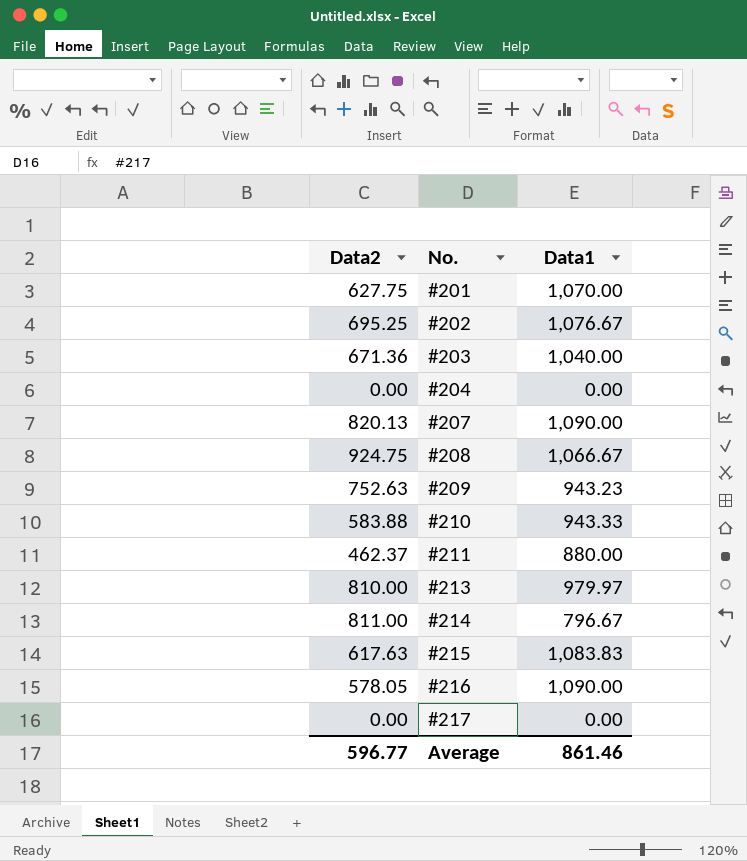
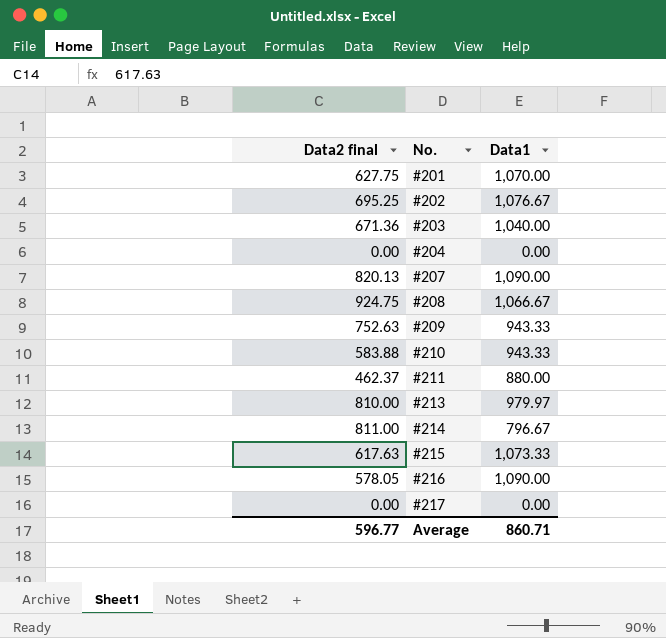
column name: Data2 -> Data2 final
#209 | Data1: 943.23 -> 943.33
#215 | Data1: 1,083.83 -> 1,073.33
Average | Data1: 861.46 -> 860.71

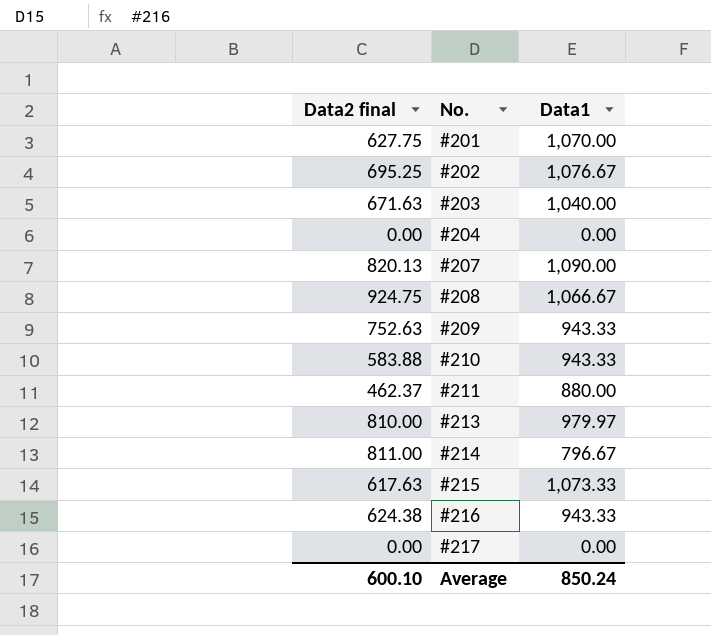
#203 | Data2 final: 671.36 -> 671.63
#216 | Data2 final: 578.05 -> 624.38
#216 | Data1: 1,090.00 -> 943.33
Average | Data2 final: 596.77 -> 600.10
Average | Data1: 860.71 -> 850.24

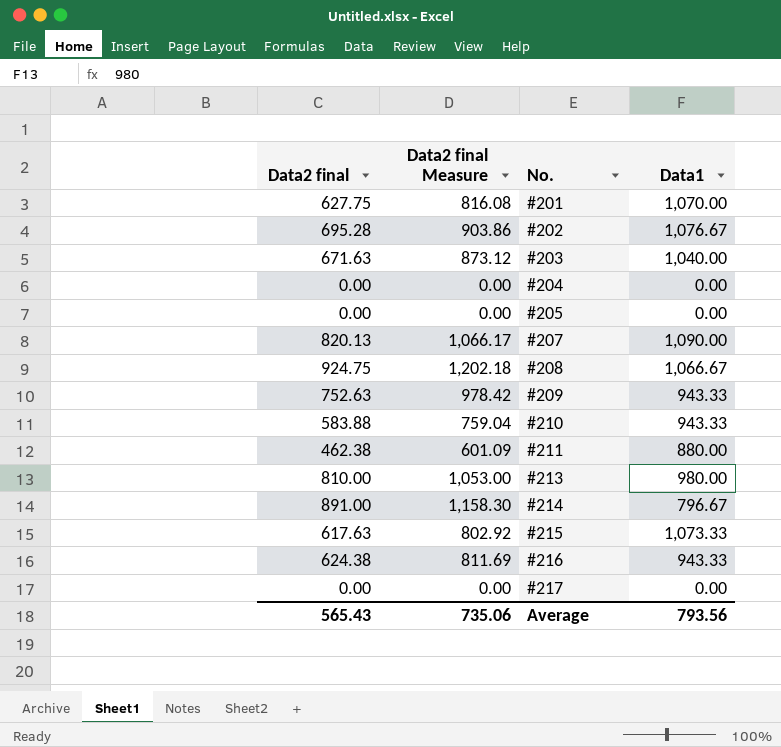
column Data2 final Measure | formula: none -> [Data2 final] * 1.3
#202 | Data2 final: 695.25 -> 695.28
row #205: none -> 0.00 | 0.00 | 0.00
#211 | Data2 final: 462.37 -> 462.38
#213 | Data1: 979.97 -> 980.00
#214 | Data2 final: 811.00 -> 891.00
Average | Data2 final: 600.10 -> 565.43
Average | Data1: 850.24 -> 793.56

